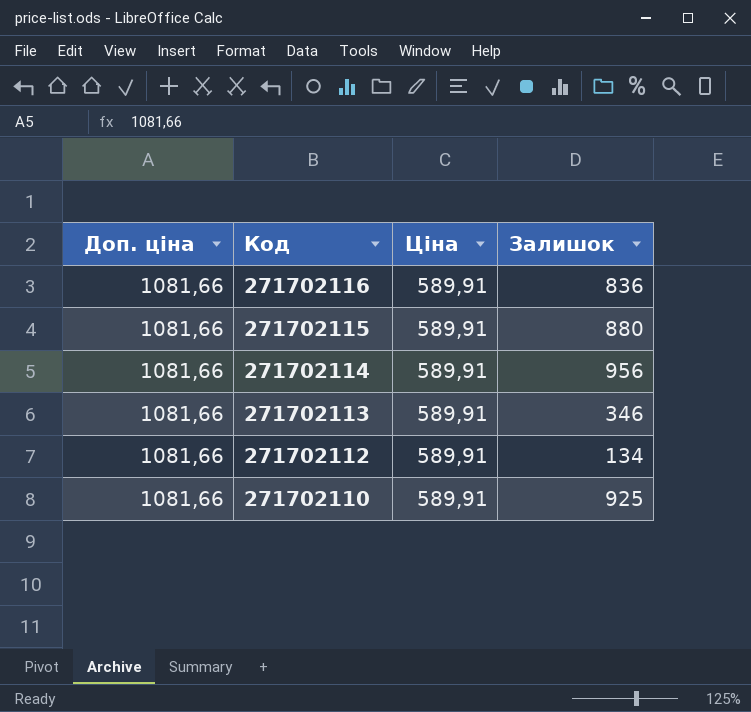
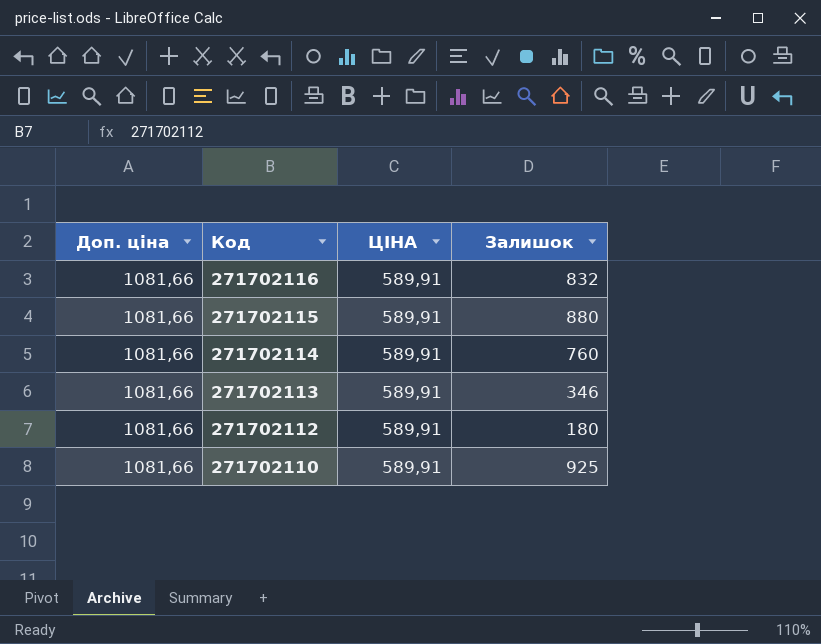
column name: Ціна -> ЦІНА
271702116 | Залишок: 836 -> 832
271702114 | Залишок: 956 -> 760
271702112 | Залишок: 134 -> 180

